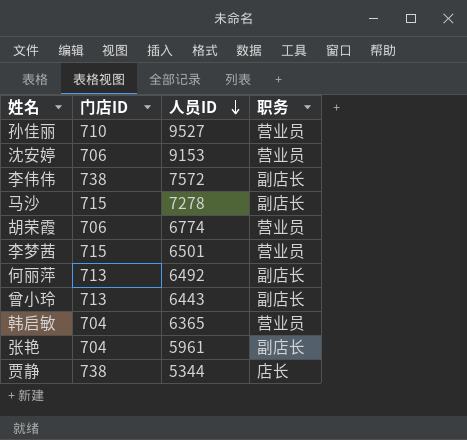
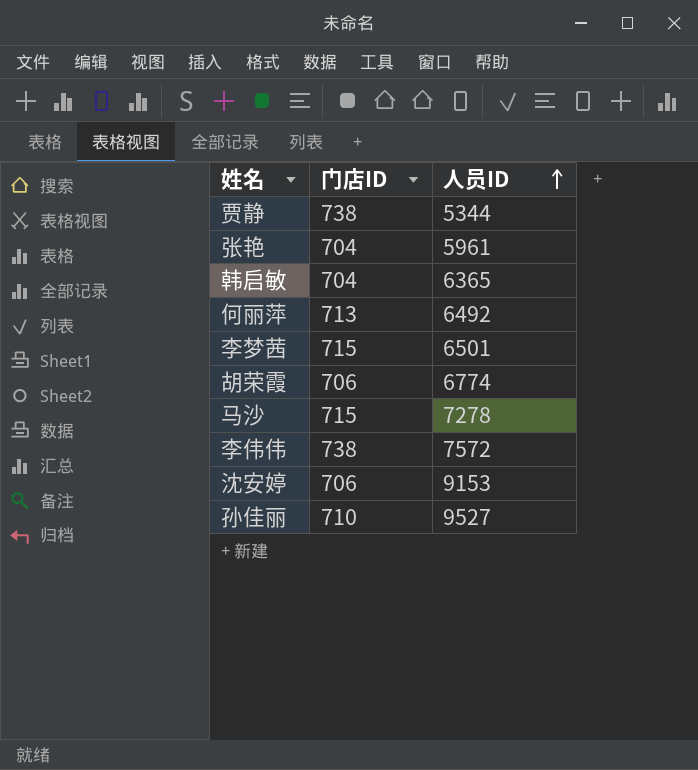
row order: 人员ID descending -> 人员ID ascending
column 职务 | position: 4 -> none
row 曾小玲: 713 | 6443 | 副店长 -> none

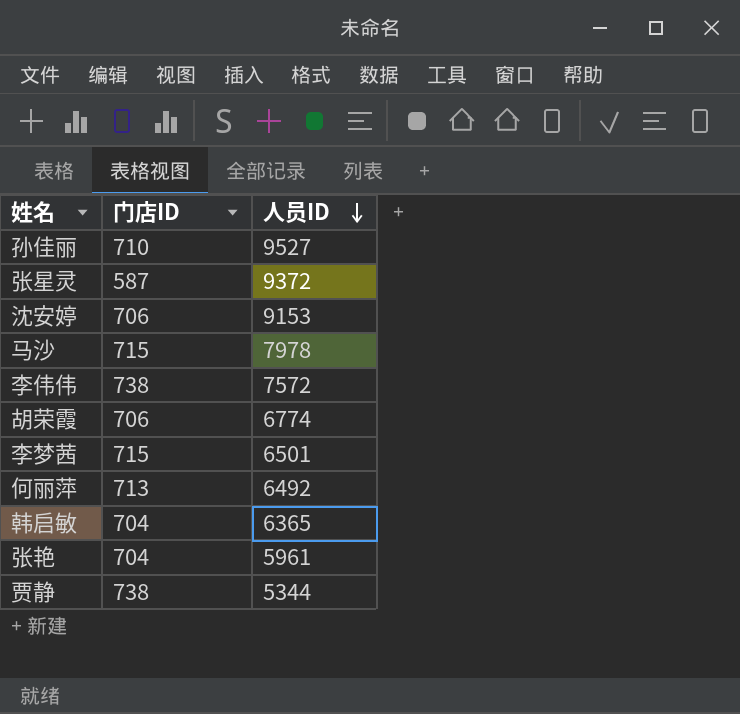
row order: 人员ID ascending -> 人员ID descending
row 张星灵: none -> 587 | 9372
马沙 | 人员ID: 7278 -> 7978

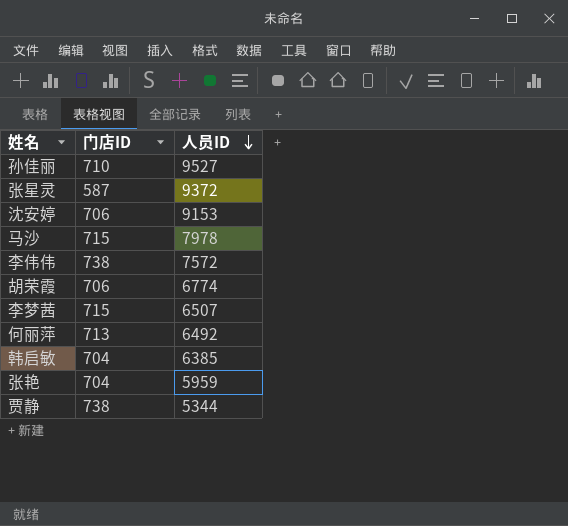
李梦茜 | 人员ID: 6501 -> 6507
韩启敏 | 人员ID: 6365 -> 6385
张艳 | 人员ID: 5961 -> 5959

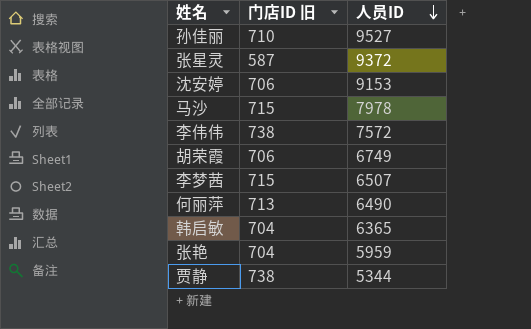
column name: 门店ID -> 门店ID 旧
胡荣霞 | 人员ID: 6774 -> 6749
何丽萍 | 人员ID: 6492 -> 6490
韩启敏 | 人员ID: 6385 -> 6365

